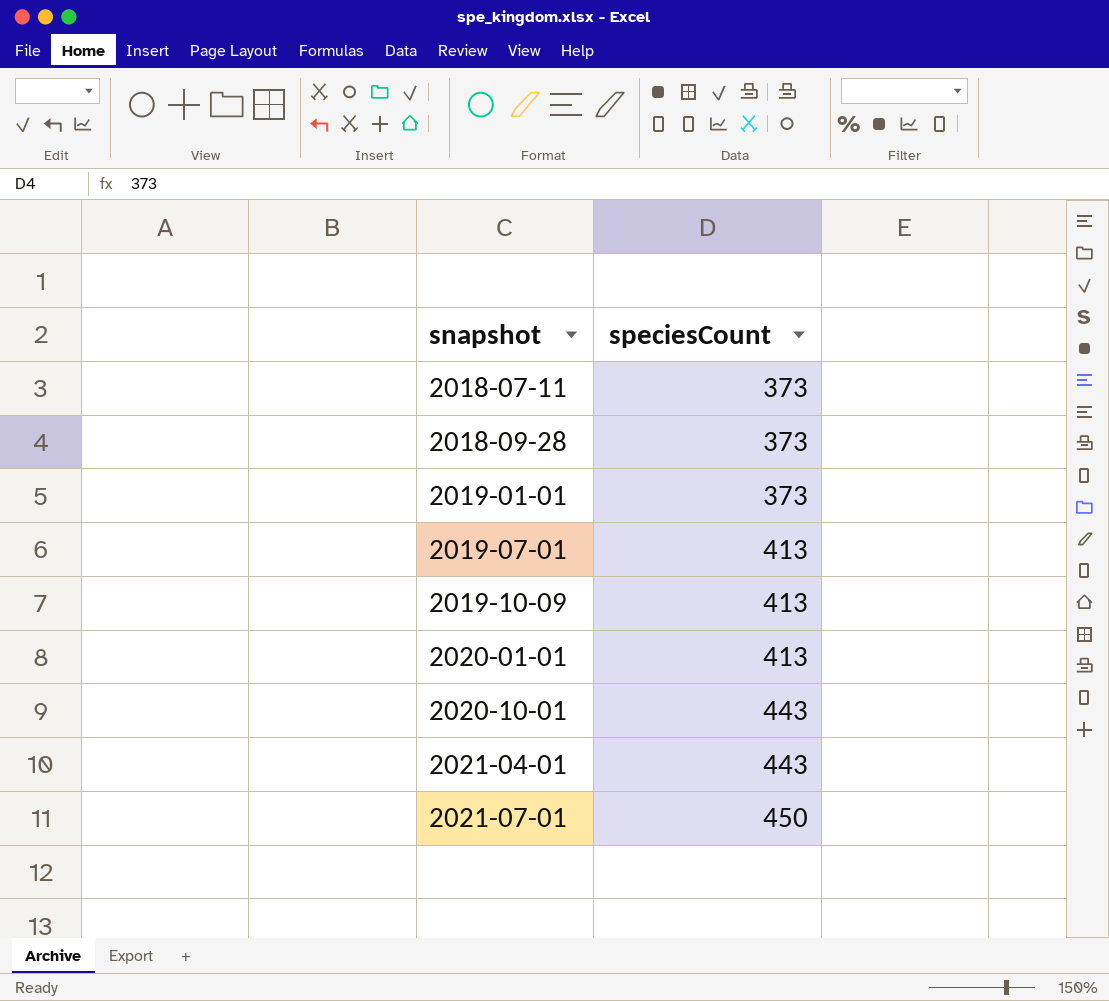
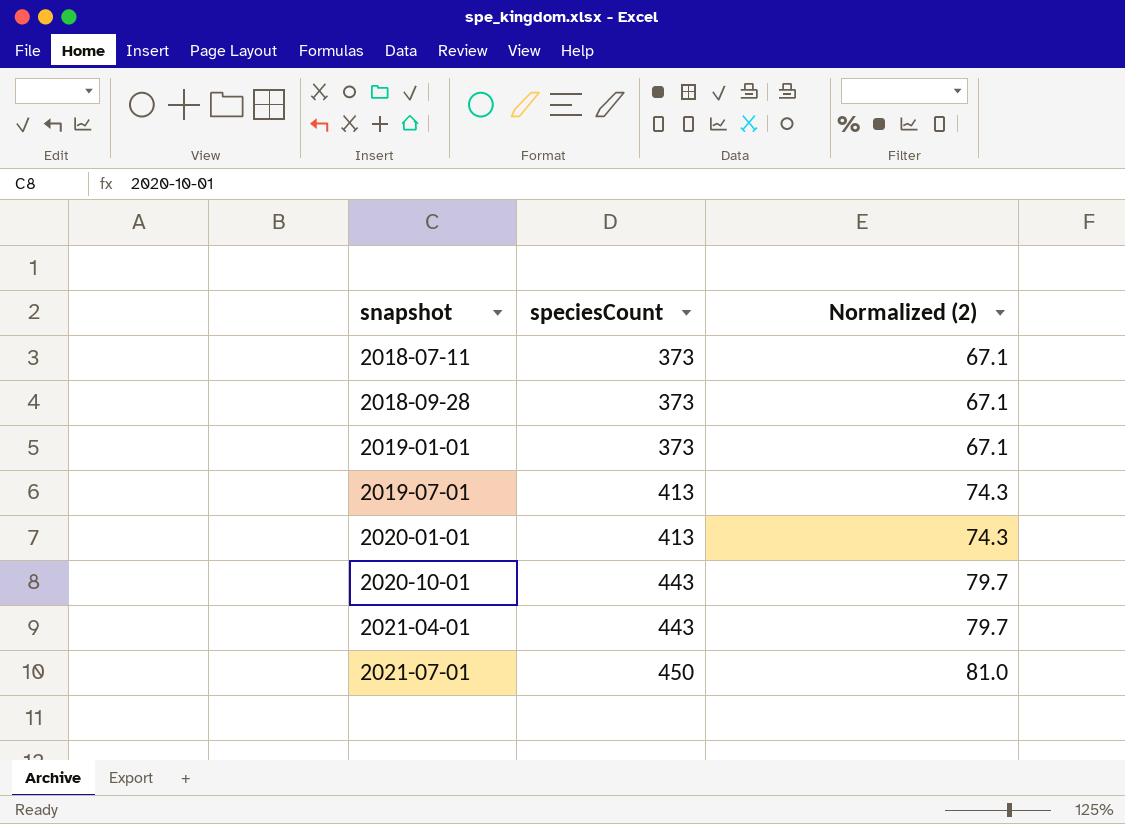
column Normalized (2) | formula: none -> [speciesCount] * 0.18
row 2019-10-09: 413 -> none

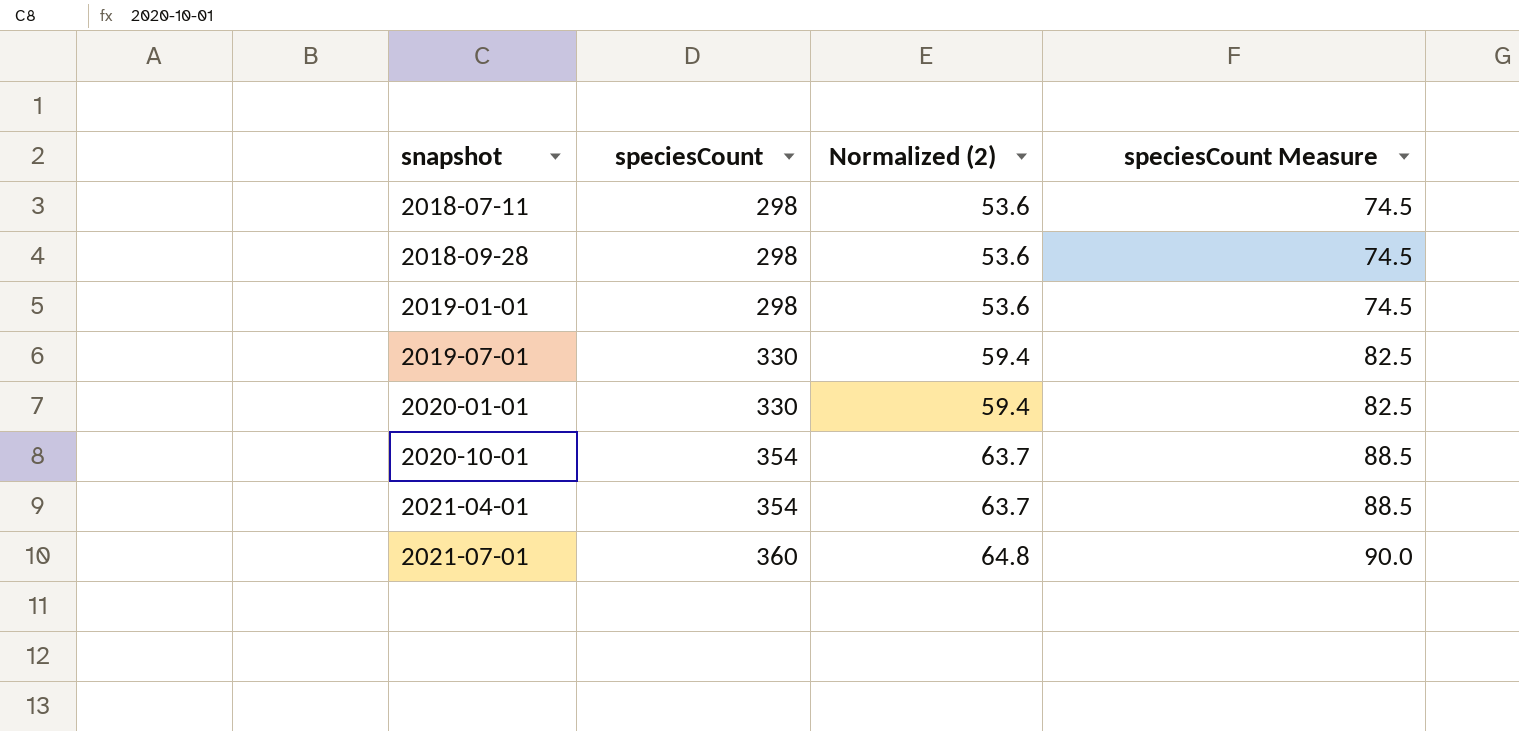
column speciesCount Measure | formula: none -> [speciesCount] * 0.25
2018-07-11 | speciesCount: 373 -> 298
2018-07-11 | Normalized (2): 67.1 -> 53.6
2018-09-28 | speciesCount: 373 -> 298
2018-09-28 | Normalized (2): 67.1 -> 53.6
2019-01-01 | speciesCount: 373 -> 298
2019-01-01 | Normalized (2): 67.1 -> 53.6
2019-07-01 | speciesCount: 413 -> 330
2019-07-01 | Normalized (2): 74.3 -> 59.4
2020-01-01 | speciesCount: 413 -> 330
2020-01-01 | Normalized (2): 74.3 -> 59.4
2020-10-01 | speciesCount: 443 -> 354
2020-10-01 | Normalized (2): 79.7 -> 63.7
2021-04-01 | speciesCount: 443 -> 354
2021-04-01 | Normalized (2): 79.7 -> 63.7
2021-07-01 | speciesCount: 450 -> 360
2021-07-01 | Normalized (2): 81.0 -> 64.8

